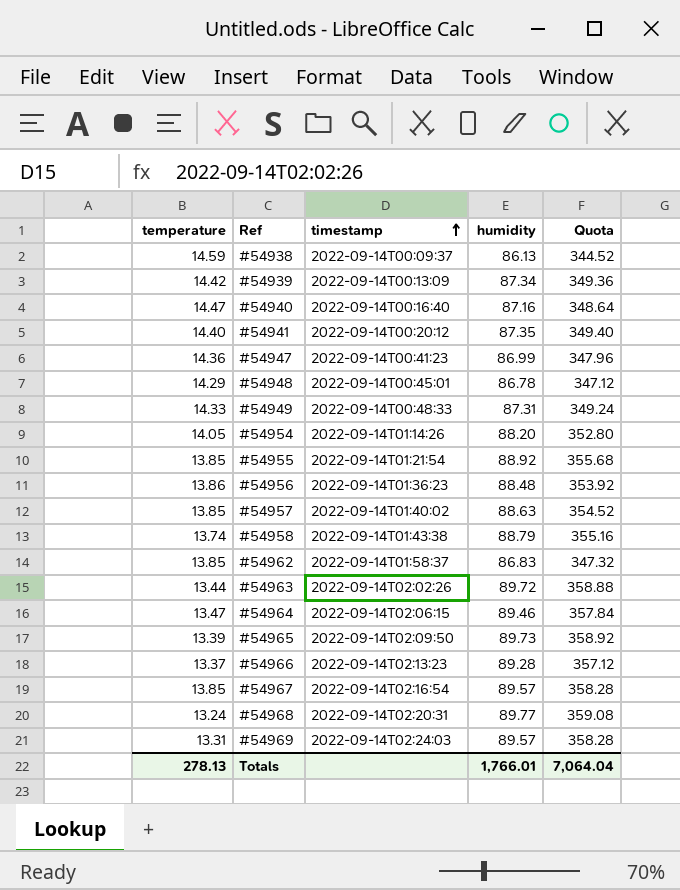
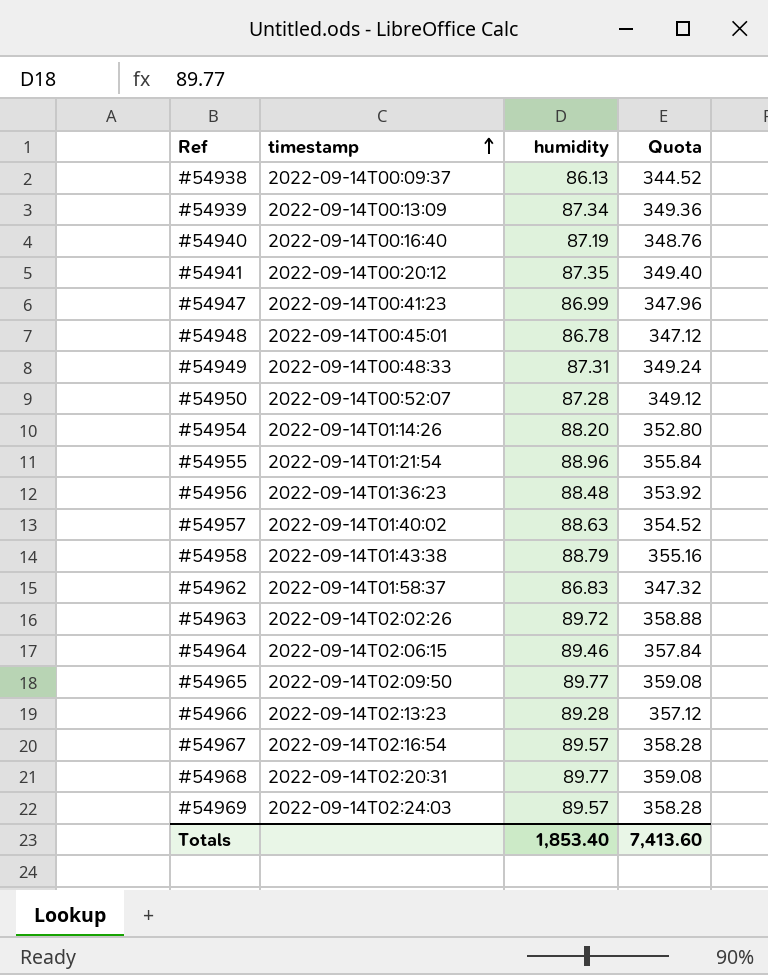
column temperature | position: 1 -> none
#54940 | humidity: 87.16 -> 87.19
#54940 | Quota: 348.64 -> 348.76
row #54950: none -> 2022-09-14T00:52:07 | 87.28 | 349.12
#54955 | humidity: 88.92 -> 88.96
#54955 | Quota: 355.68 -> 355.84
#54965 | humidity: 89.73 -> 89.77
#54965 | Quota: 358.92 -> 359.08
Totals | humidity: 1,766.01 -> 1,853.40
Totals | Quota: 7,064.04 -> 7,413.60

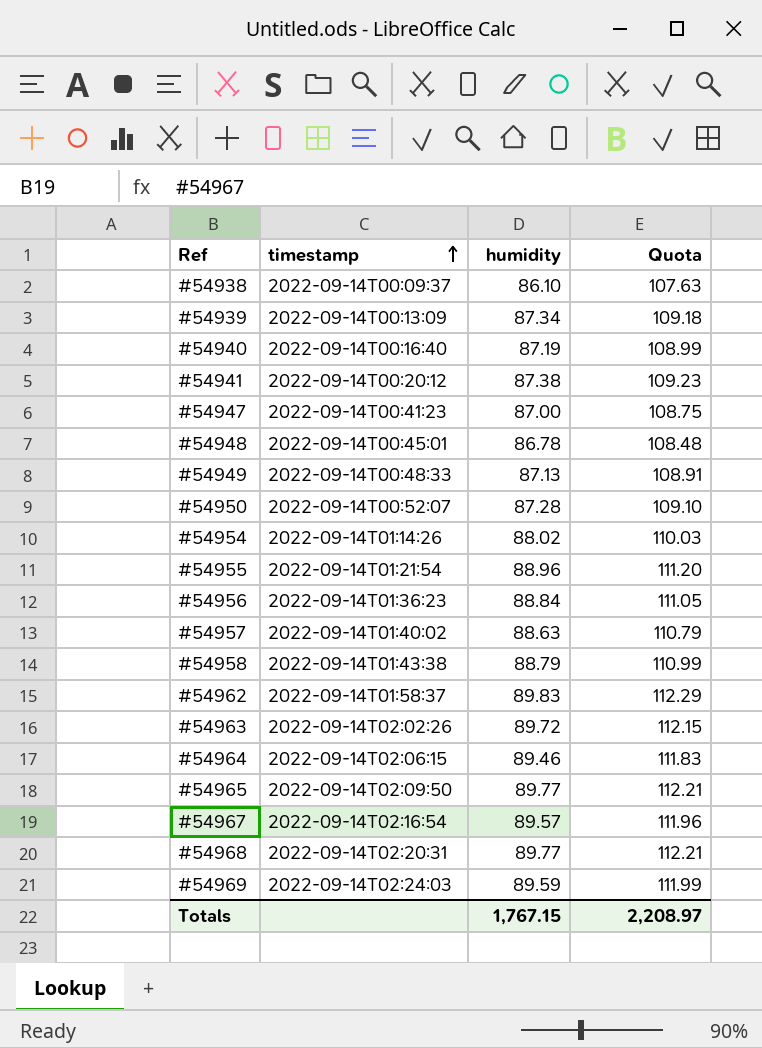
column Quota | formula: [humidity] * 4 -> [humidity] * 1.25
row #54966: 2022-09-14T02:13:23 | 89.28 | 357.12 -> none
#54938 | humidity: 86.13 -> 86.10
#54941 | humidity: 87.35 -> 87.38
#54947 | humidity: 86.99 -> 87.00
#54949 | humidity: 87.31 -> 87.13
#54954 | humidity: 88.20 -> 88.02
#54956 | humidity: 88.48 -> 88.84
#54962 | humidity: 86.83 -> 89.83
#54969 | humidity: 89.57 -> 89.59
Totals | humidity: 1,853.40 -> 1,767.15
Totals | Quota: 7,413.60 -> 2,208.97

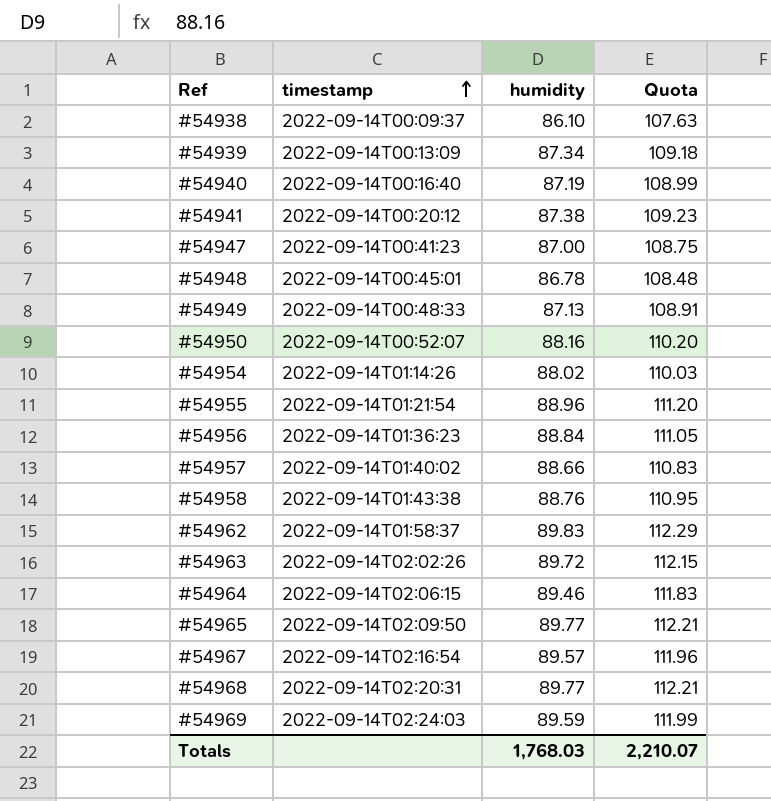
#54950 | humidity: 87.28 -> 88.16
#54950 | Quota: 109.10 -> 110.20
#54957 | humidity: 88.63 -> 88.66
#54957 | Quota: 110.79 -> 110.83
#54958 | humidity: 88.79 -> 88.76
#54958 | Quota: 110.99 -> 110.95
Totals | humidity: 1,767.15 -> 1,768.03
Totals | Quota: 2,208.97 -> 2,210.07

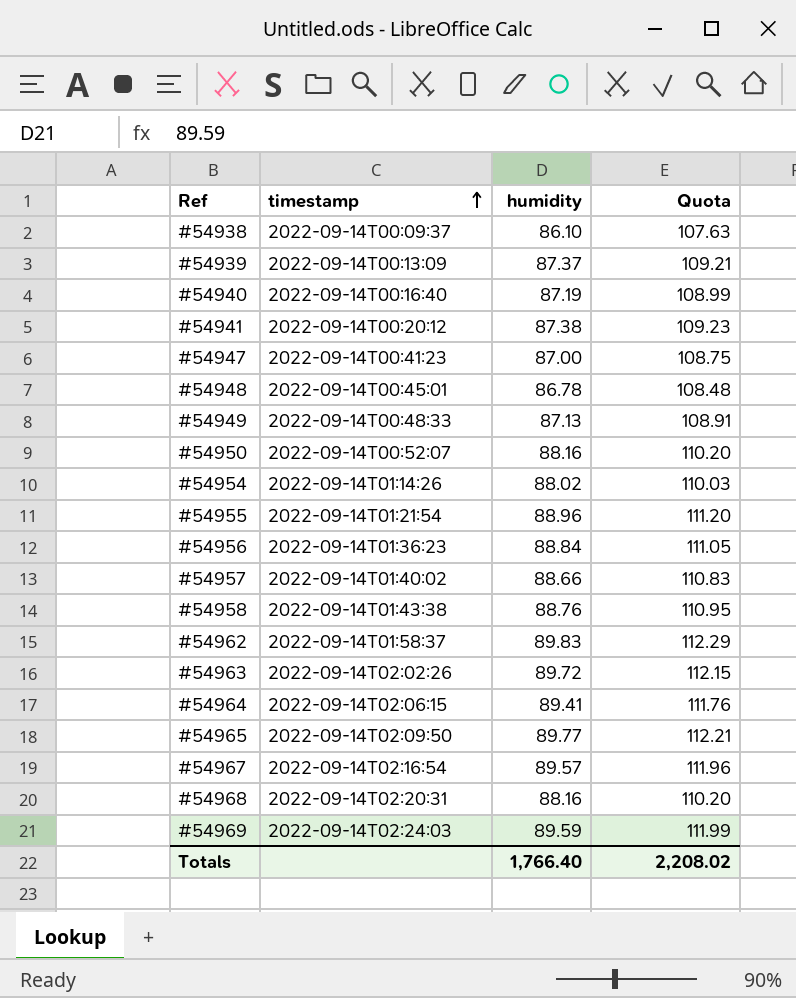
#54939 | humidity: 87.34 -> 87.37
#54939 | Quota: 109.18 -> 109.21
#54964 | humidity: 89.46 -> 89.41
#54964 | Quota: 111.83 -> 111.76
#54968 | humidity: 89.77 -> 88.16
#54968 | Quota: 112.21 -> 110.20
Totals | humidity: 1,768.03 -> 1,766.40
Totals | Quota: 2,210.07 -> 2,208.02

